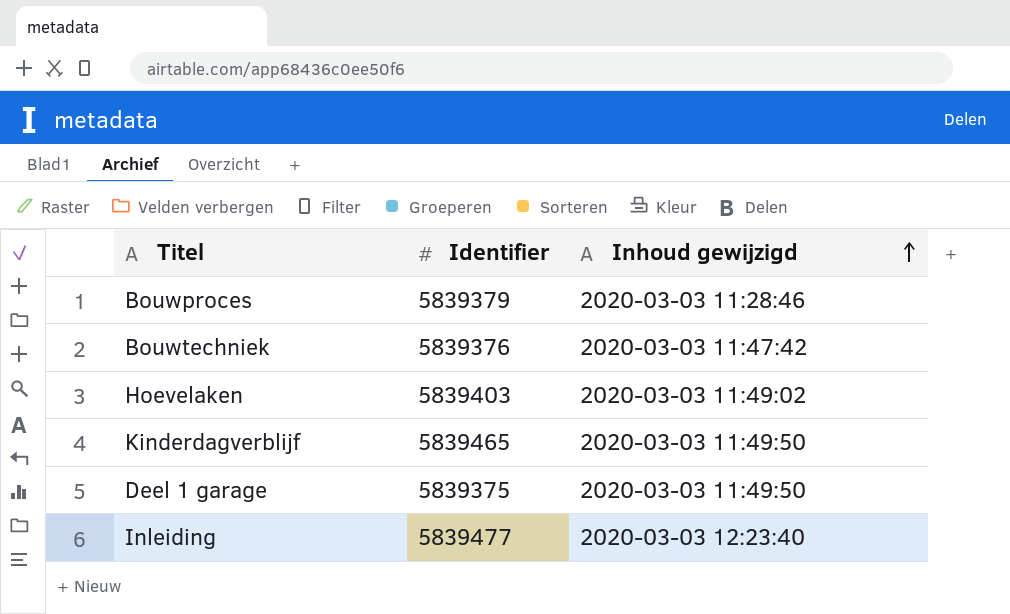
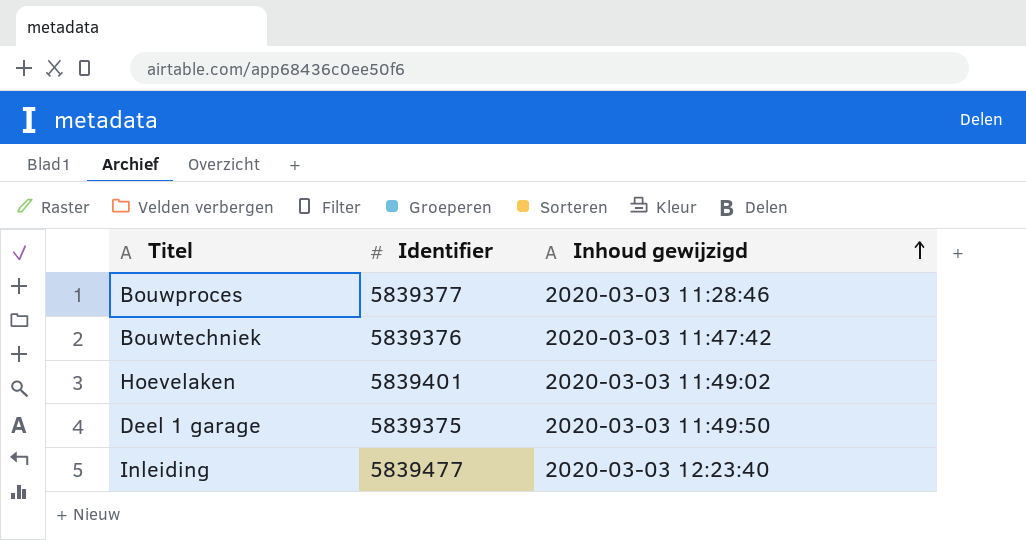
row Kinderdagverblijf: 5839465 | 2020-03-03 11:49:50 -> none
Bouwproces | Identifier: 5839379 -> 5839377
Hoevelaken | Identifier: 5839403 -> 5839401

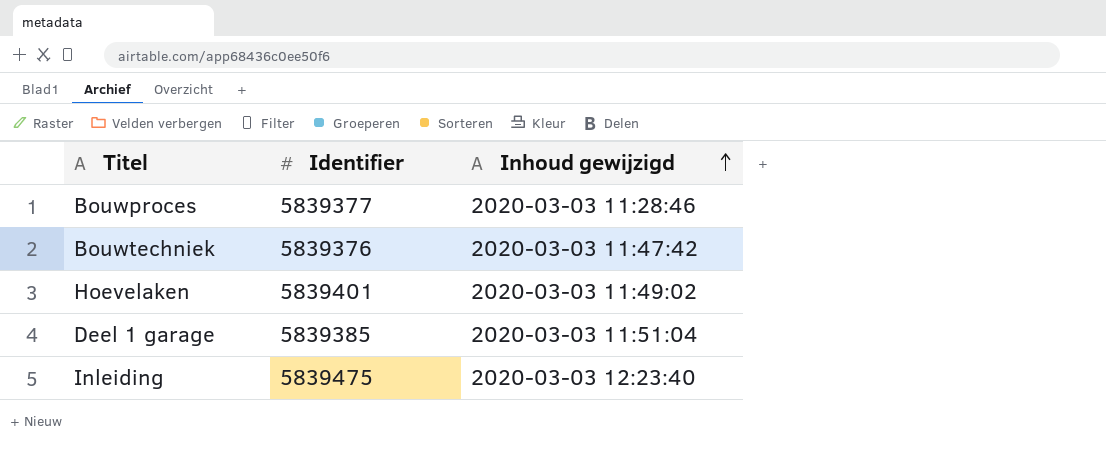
Deel 1 garage | Identifier: 5839375 -> 5839385
Deel 1 garage | Inhoud gewijzigd: 2020-03-03 11:49:50 -> 2020-03-03 11:51:04
Inleiding | Identifier: 5839477 -> 5839475

